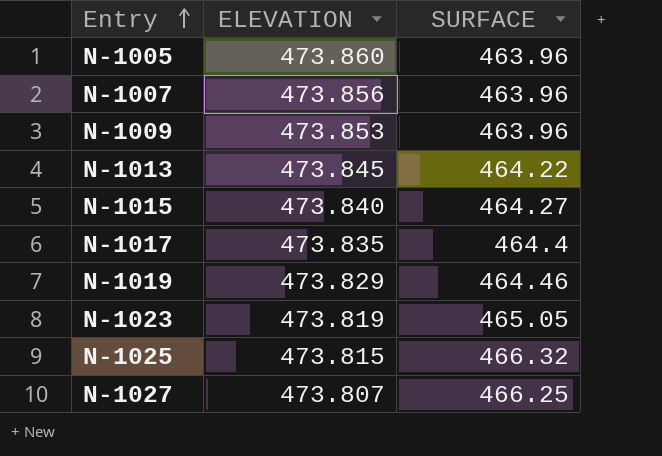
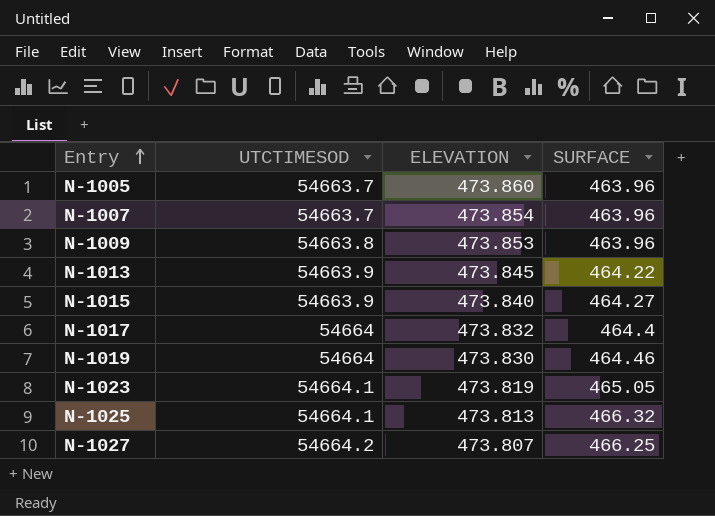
column UTCTIMESOD | position: none -> 2
N-1007 | ELEVATION: 473.856 -> 473.854
N-1017 | ELEVATION: 473.835 -> 473.832
N-1019 | ELEVATION: 473.829 -> 473.830
N-1025 | ELEVATION: 473.815 -> 473.813

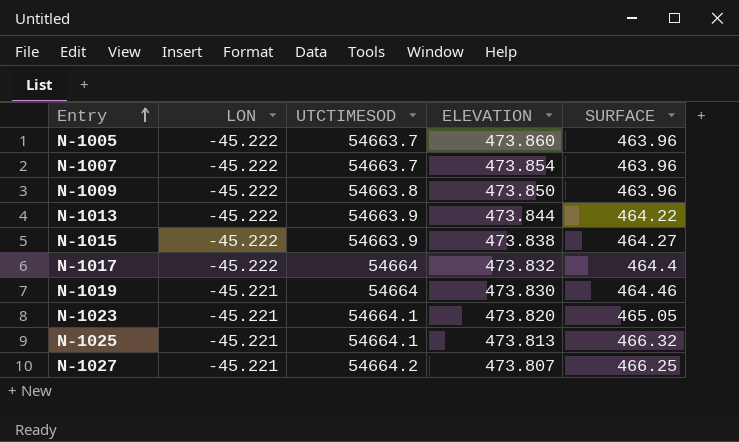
column LON | position: none -> 2
N-1009 | ELEVATION: 473.853 -> 473.850
N-1013 | ELEVATION: 473.845 -> 473.844
N-1015 | ELEVATION: 473.840 -> 473.838
N-1023 | ELEVATION: 473.819 -> 473.820

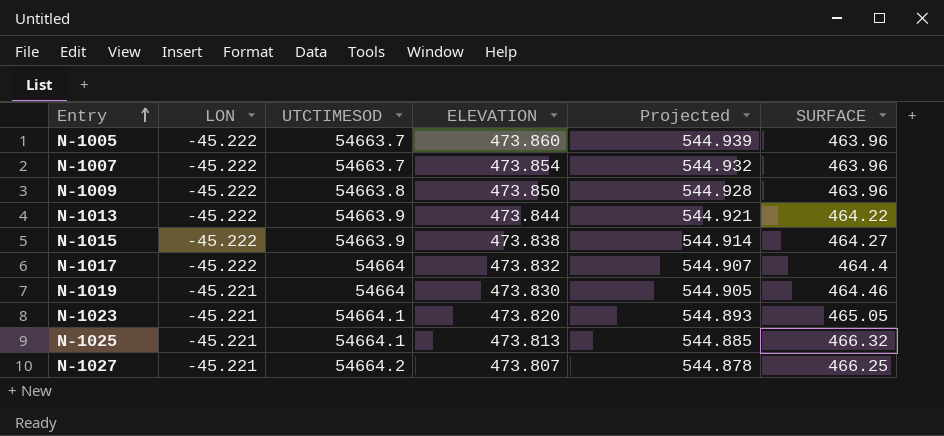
column Projected | formula: none -> [ELEVATION] * 1.15

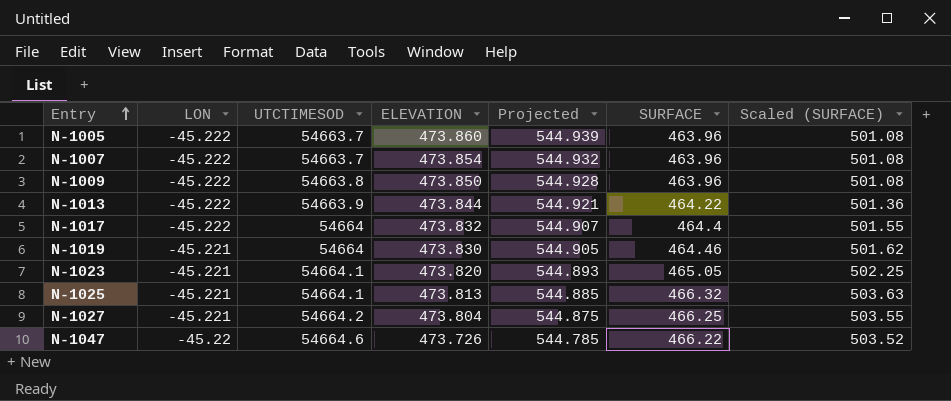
column Scaled (SURFACE) | formula: none -> [SURFACE] * 1.08
row N-1015: -45.222 | 54663.9 | 473.838 | 544.914 | 464.27 -> none
N-1027 | ELEVATION: 473.807 -> 473.804
N-1027 | Projected: 544.878 -> 544.875
row N-1047: none -> -45.22 | 54664.6 | 473.726 | 544.785 | 466.22 | 503.52

